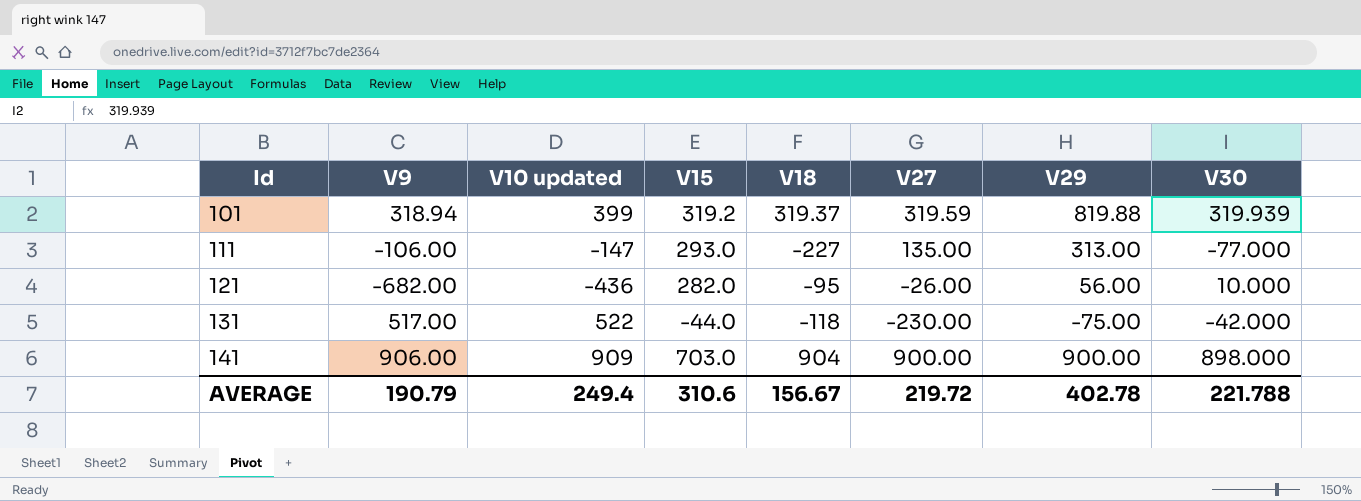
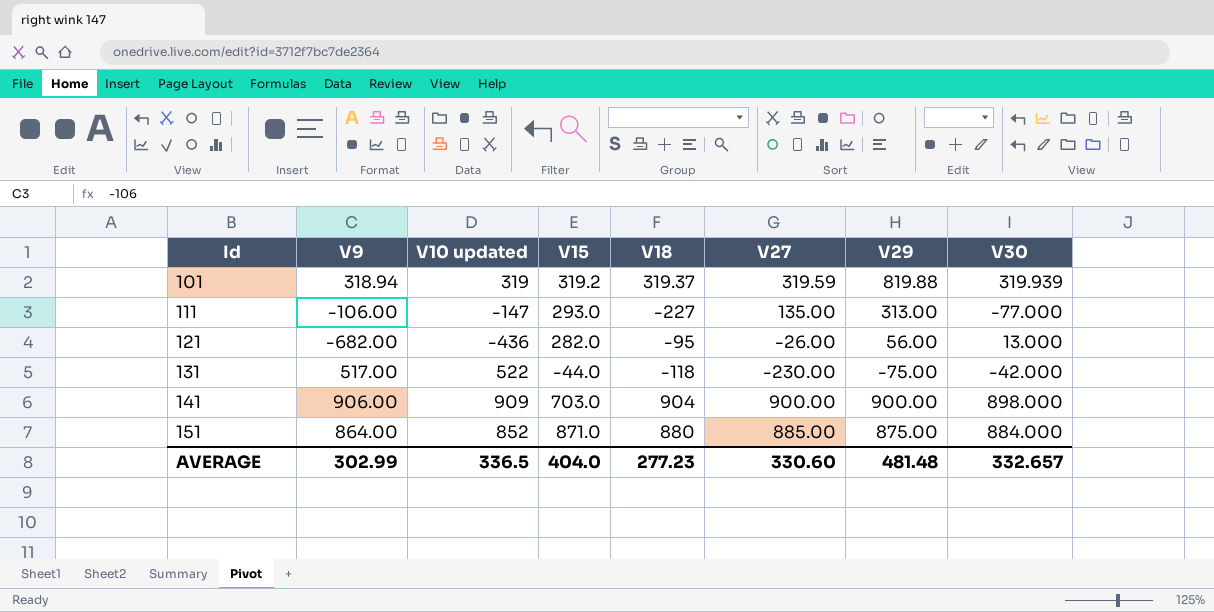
101 | V10 updated: 399 -> 319
121 | V30: 10.000 -> 13.000
row 151: none -> 864.00 | 852 | 871.0 | 880 | 885.00 | 875.00 | 884.000
AVERAGE | V9: 190.79 -> 302.99
AVERAGE | V10 updated: 249.4 -> 336.5
AVERAGE | V15: 310.6 -> 404.0
AVERAGE | V18: 156.67 -> 277.23
AVERAGE | V27: 219.72 -> 330.60
AVERAGE | V29: 402.78 -> 481.48
AVERAGE | V30: 221.788 -> 332.657

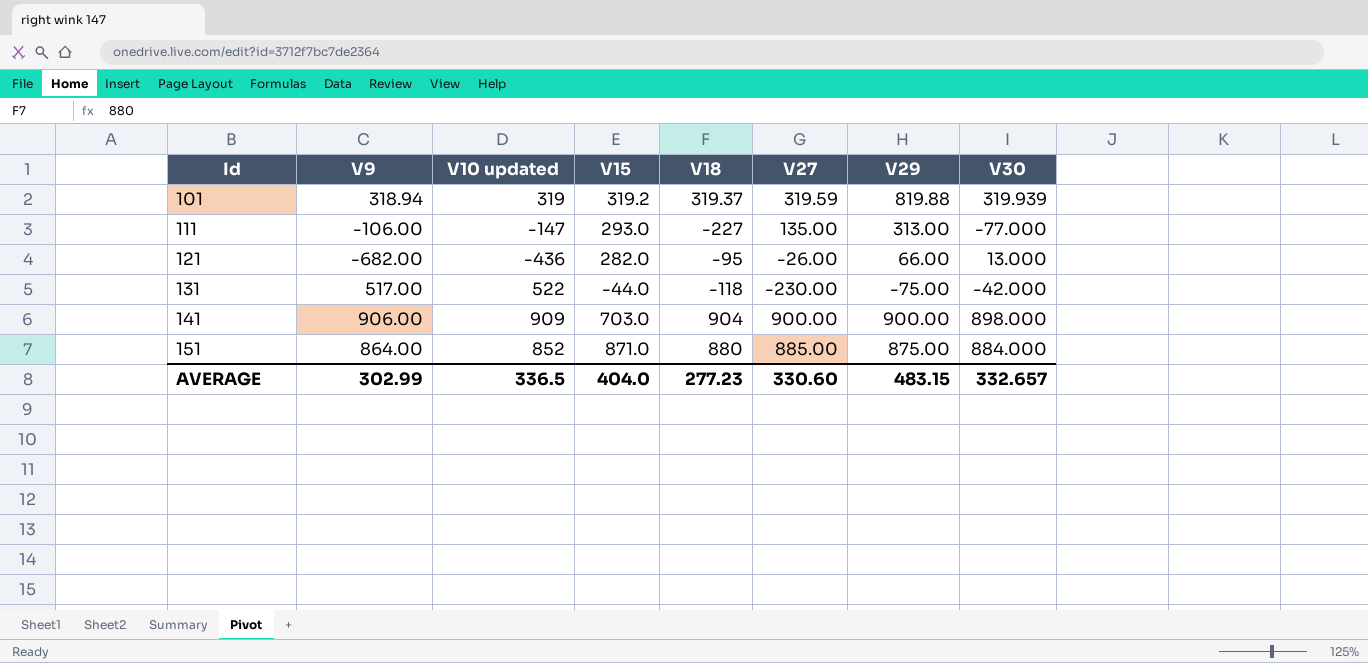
121 | V29: 56.00 -> 66.00
AVERAGE | V29: 481.48 -> 483.15

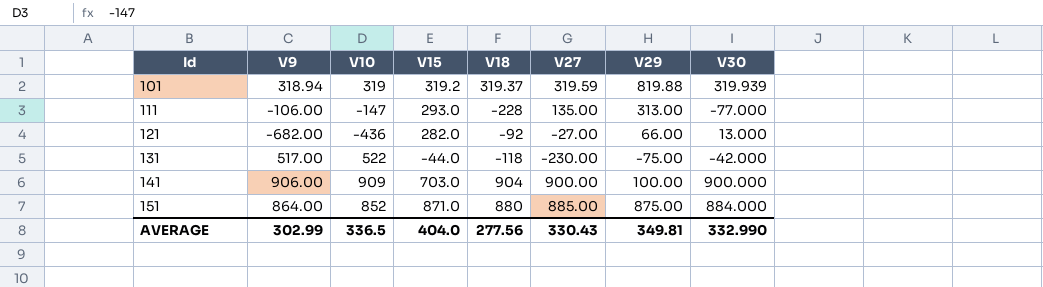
column name: V10 updated -> V10
111 | V18: -227 -> -228
121 | V18: -95 -> -92
121 | V27: -26.00 -> -27.00
141 | V29: 900.00 -> 100.00
141 | V30: 898.000 -> 900.000
AVERAGE | V18: 277.23 -> 277.56
AVERAGE | V27: 330.60 -> 330.43
AVERAGE | V29: 483.15 -> 349.81
AVERAGE | V30: 332.657 -> 332.990

